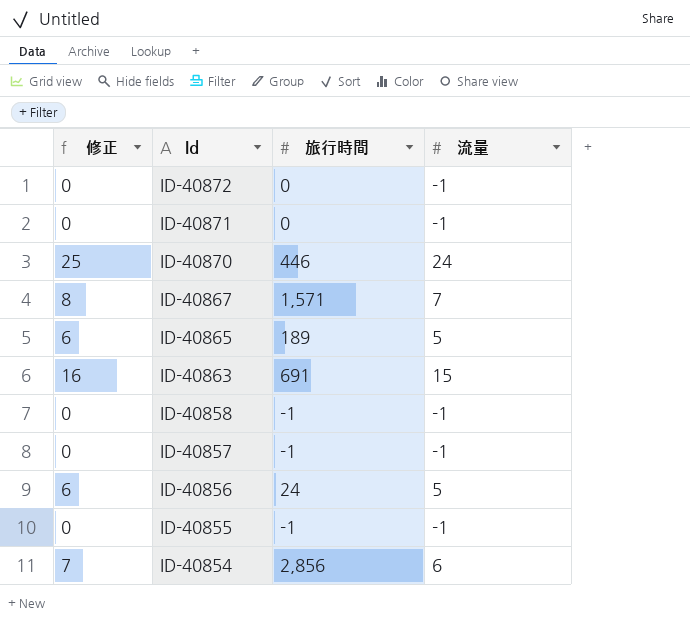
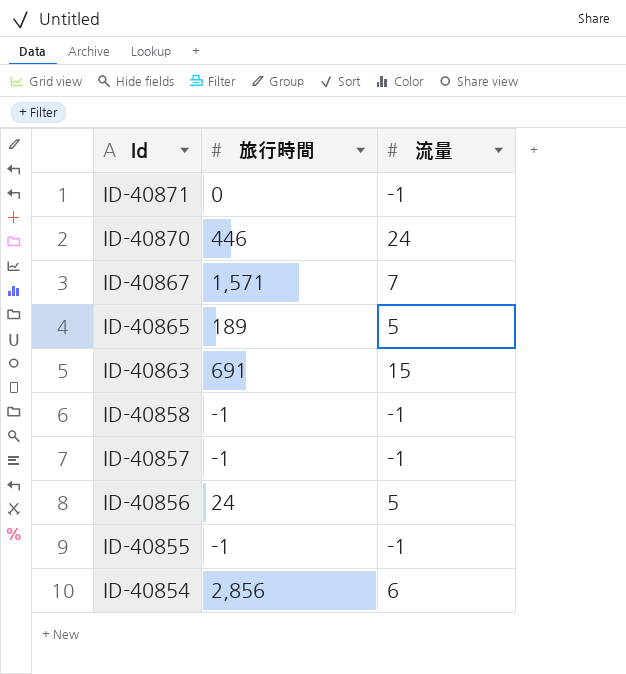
column 修正 | formula: [流量] + 1 -> none
row ID-40872: 0 | 0 | -1 -> none

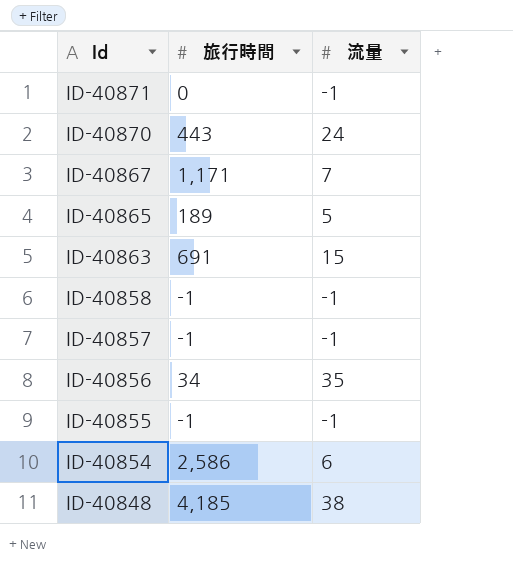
ID-40870 | 旅行時間: 446 -> 443
ID-40867 | 旅行時間: 1,571 -> 1,171
ID-40856 | 旅行時間: 24 -> 34
ID-40856 | 流量: 5 -> 35
ID-40854 | 旅行時間: 2,856 -> 2,586
row ID-40848: none -> 4,185 | 38

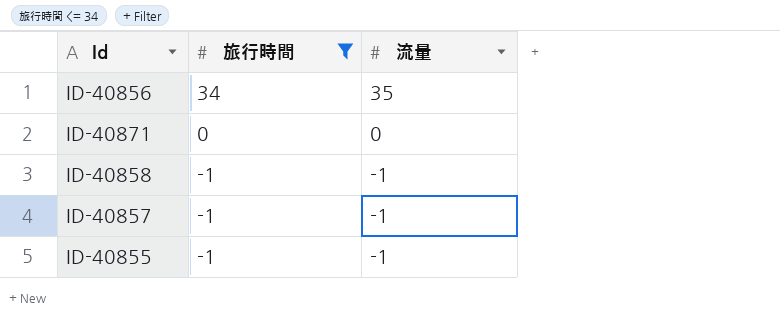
filter: none -> 旅行時間 <= 34
row order: Id descending -> 旅行時間 descending
ID-40871 | 流量: -1 -> 0

